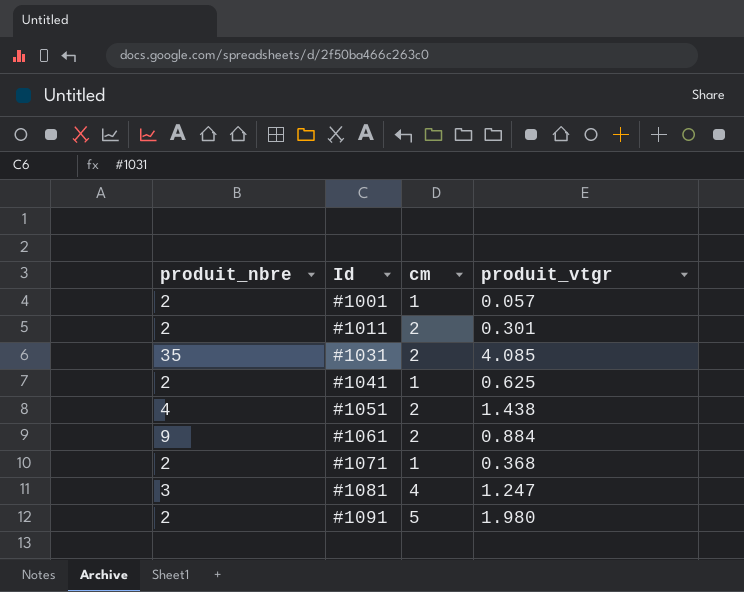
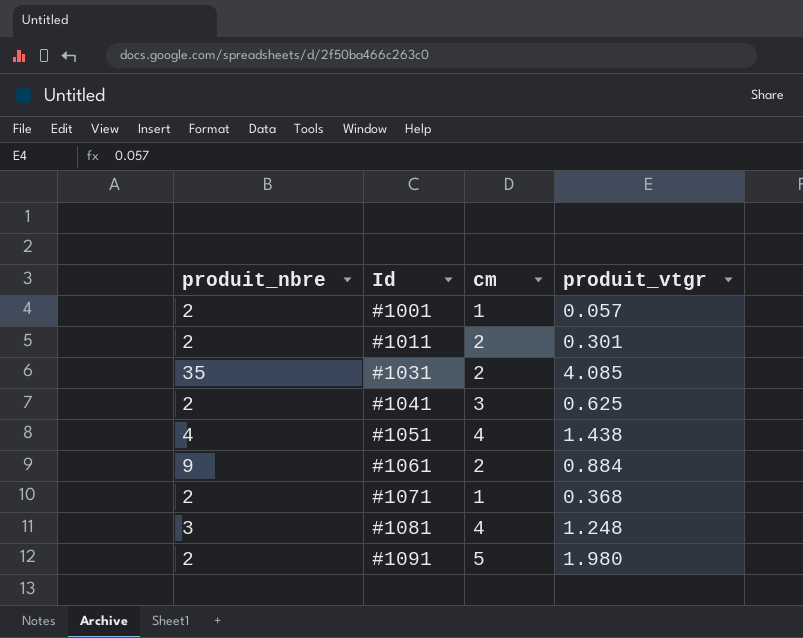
#1041 | cm: 1 -> 3
#1051 | cm: 2 -> 4
#1081 | produit_vtgr: 1.247 -> 1.248

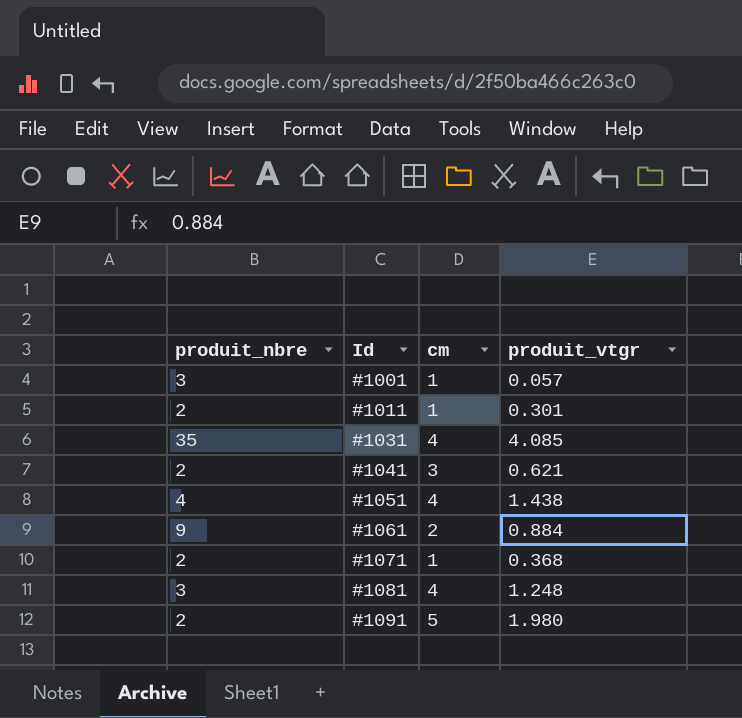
#1001 | produit_nbre: 2 -> 3
#1011 | cm: 2 -> 1
#1031 | cm: 2 -> 4
#1041 | produit_vtgr: 0.625 -> 0.621

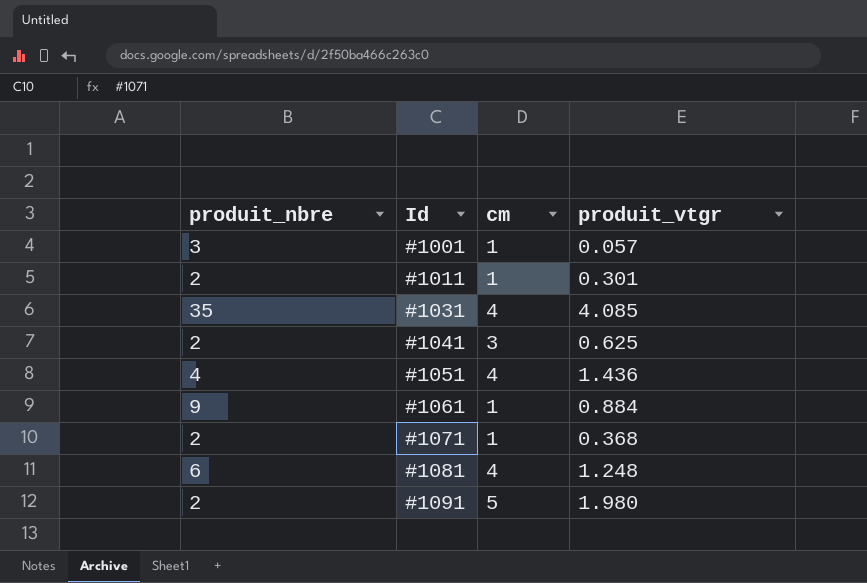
#1041 | produit_vtgr: 0.621 -> 0.625
#1051 | produit_vtgr: 1.438 -> 1.436
#1061 | cm: 2 -> 1
#1081 | produit_nbre: 3 -> 6

